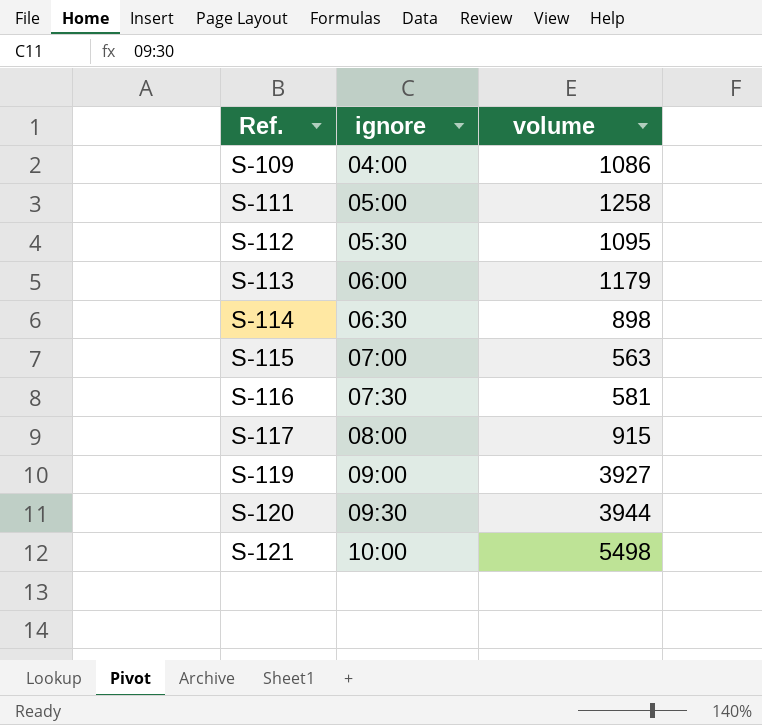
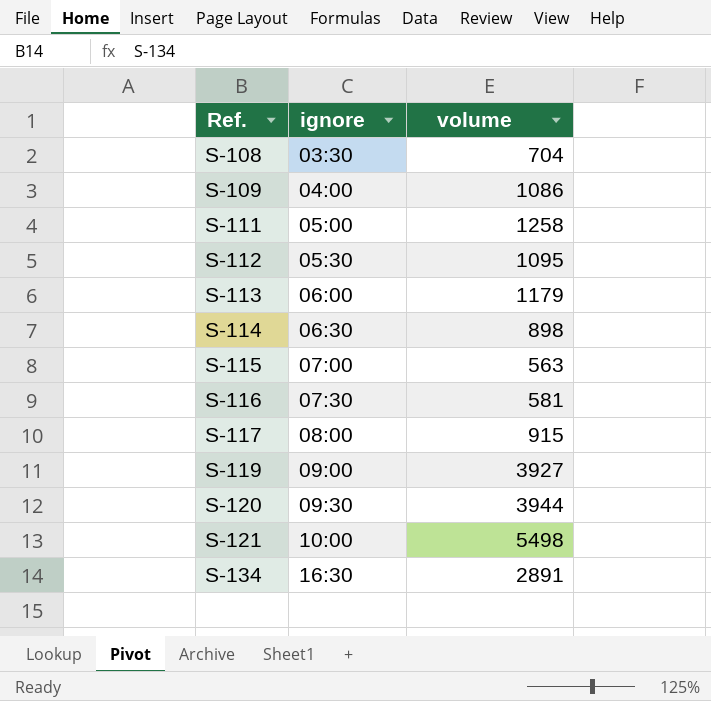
row S-108: none -> 03:30 | 704
row S-134: none -> 16:30 | 2891

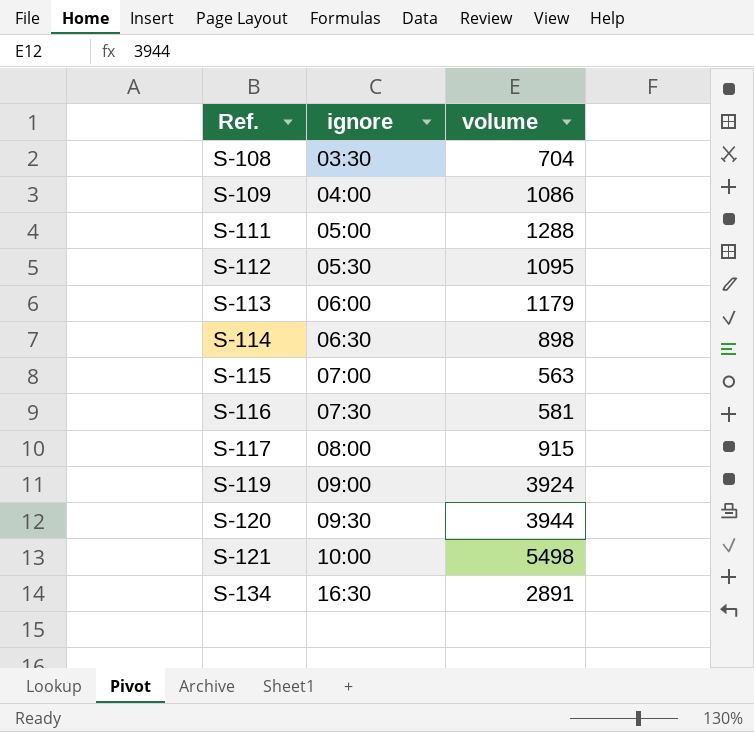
S-111 | volume: 1258 -> 1288
S-119 | volume: 3927 -> 3924

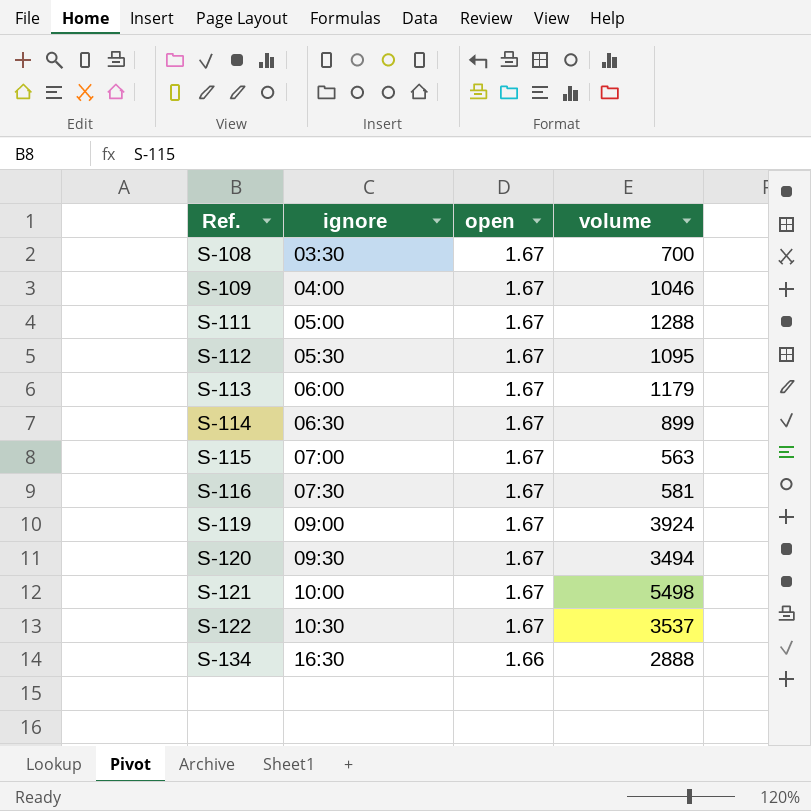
column open | position: none -> 3
row S-117: 08:00 | 915 -> none
S-108 | volume: 704 -> 700
S-109 | volume: 1086 -> 1046
S-114 | volume: 898 -> 899
S-120 | volume: 3944 -> 3494
row S-122: none -> 10:30 | 1.67 | 3537
S-134 | volume: 2891 -> 2888

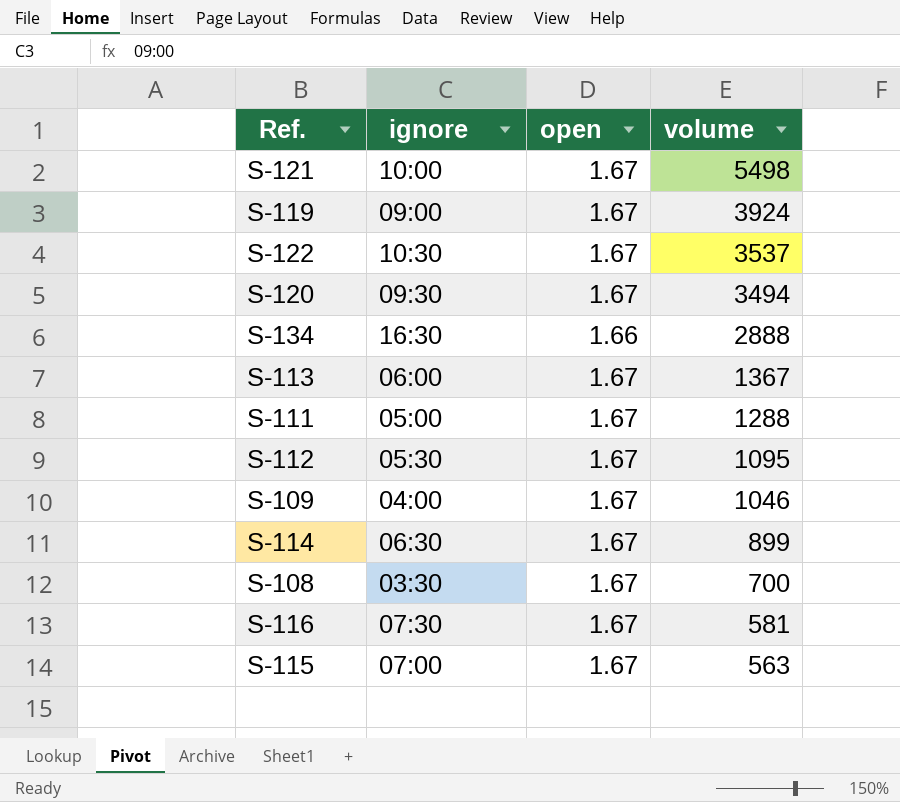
row order: Ref. ascending -> volume descending
S-113 | volume: 1179 -> 1367

